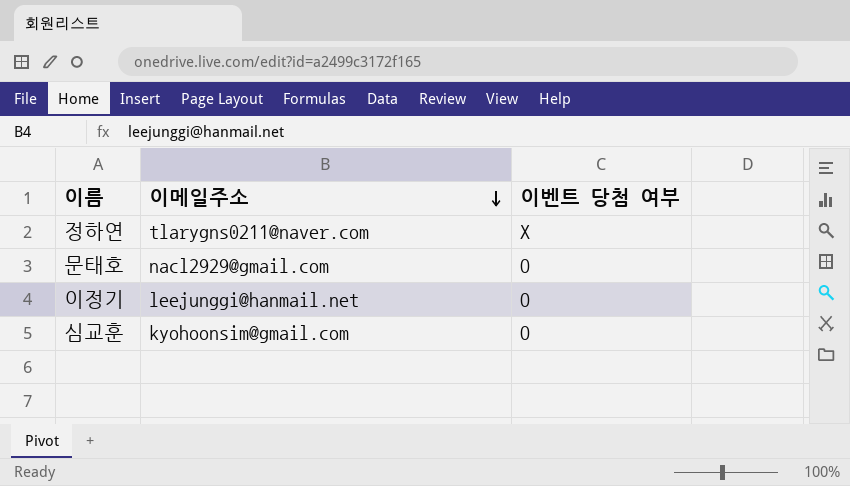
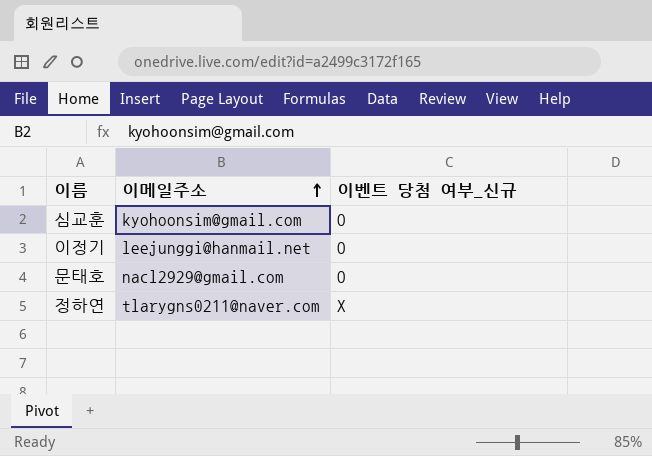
row order: 이메일주소 descending -> 이메일주소 ascending
column name: 이벤트 당첨 여부 -> 이벤트 당첨 여부_신규

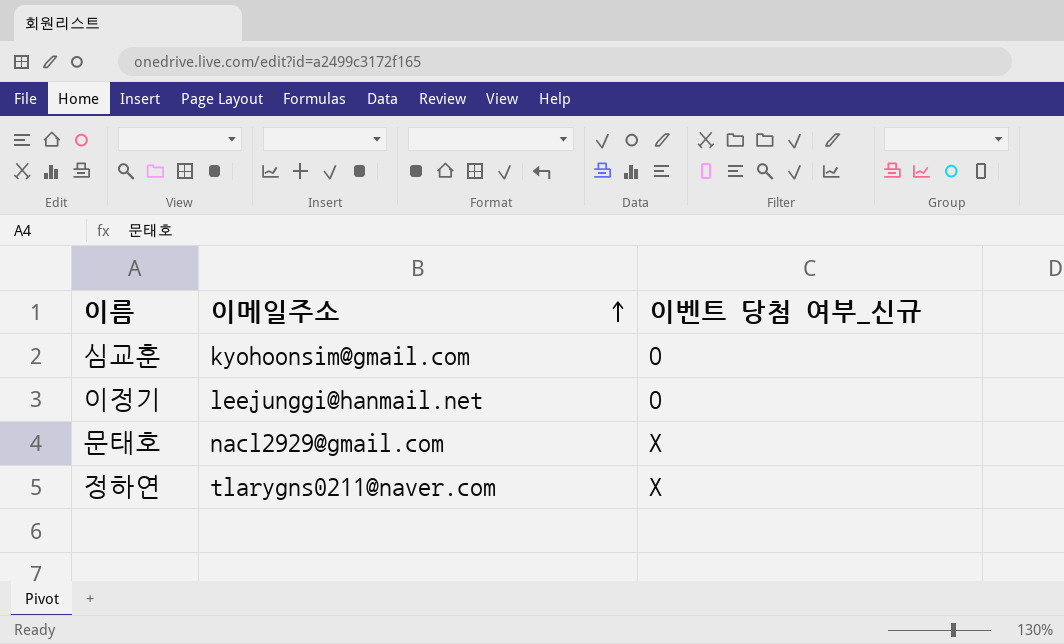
문태호 | 이벤트 당첨 여부_신규: O -> X

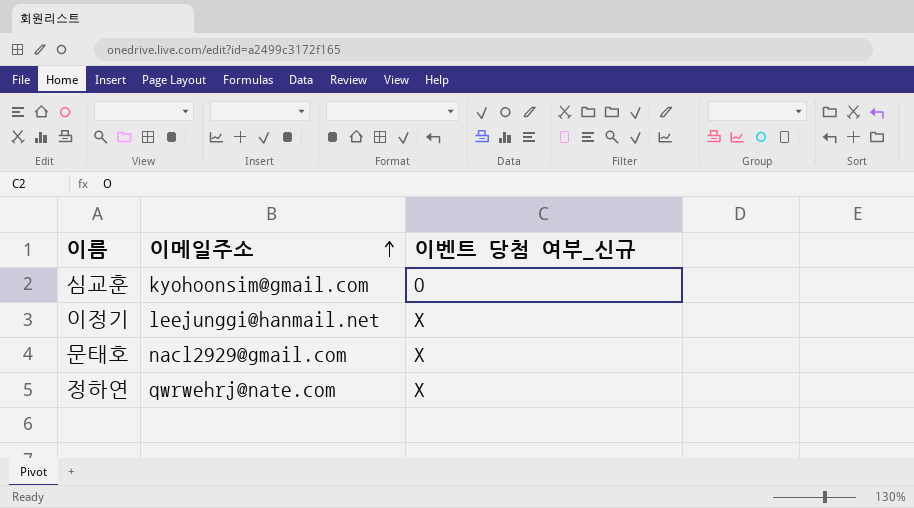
이정기 | 이벤트 당첨 여부_신규: O -> X
정하연 | 이메일주소: tlarygns0211@naver.com -> qwrwehrj@nate.com

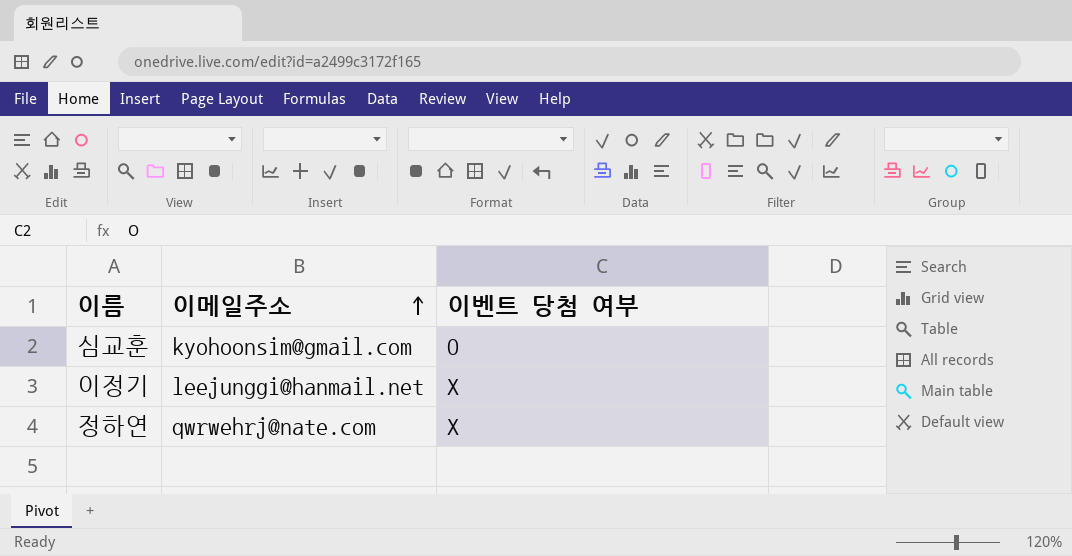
column name: 이벤트 당첨 여부_신규 -> 이벤트 당첨 여부
row 문태호: nacl2929@gmail.com | X -> none

